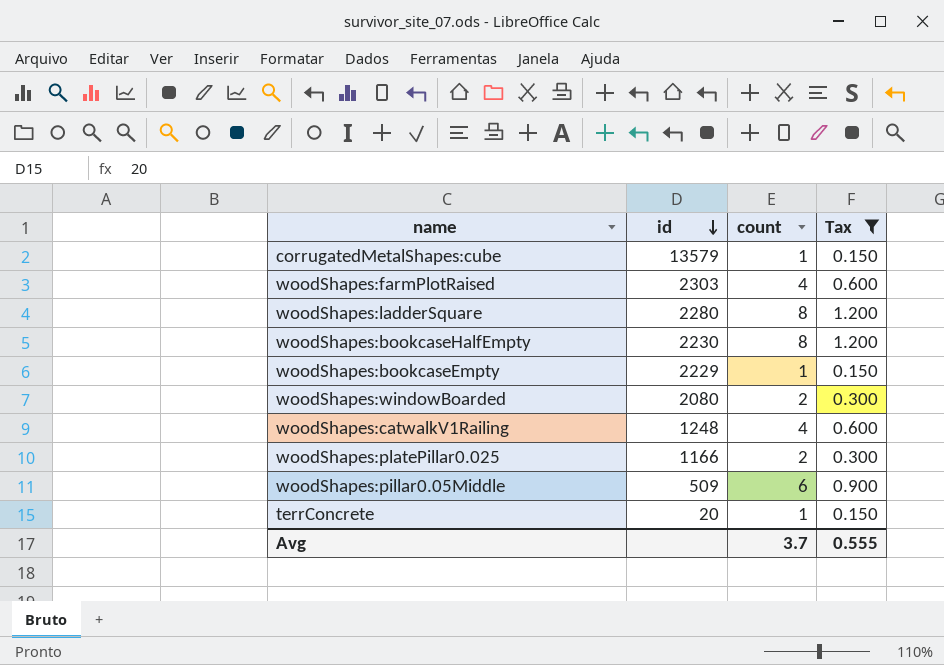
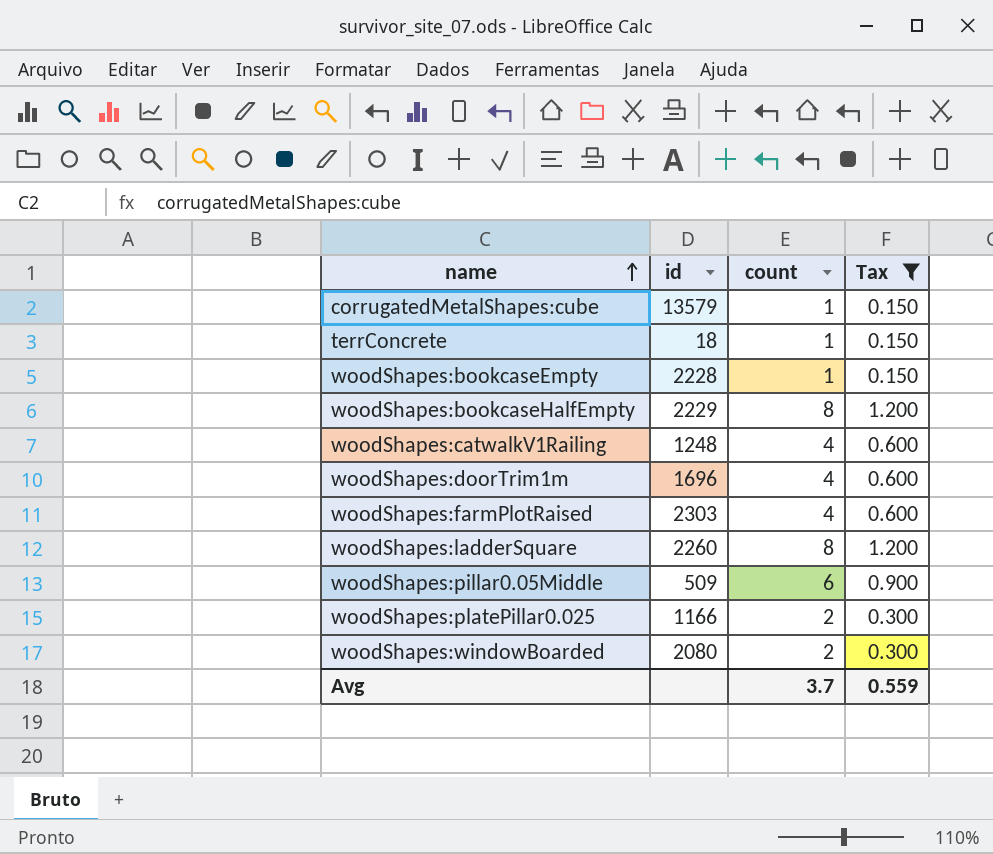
row order: id descending -> name ascending
terrConcrete | id: 20 -> 18
woodShapes:bookcaseEmpty | id: 2229 -> 2228
woodShapes:bookcaseHalfEmpty | id: 2230 -> 2229
row woodShapes:doorTrim1m: none -> 1696 | 4 | 0.600
woodShapes:ladderSquare | id: 2280 -> 2260
Avg | Tax: 0.555 -> 0.559

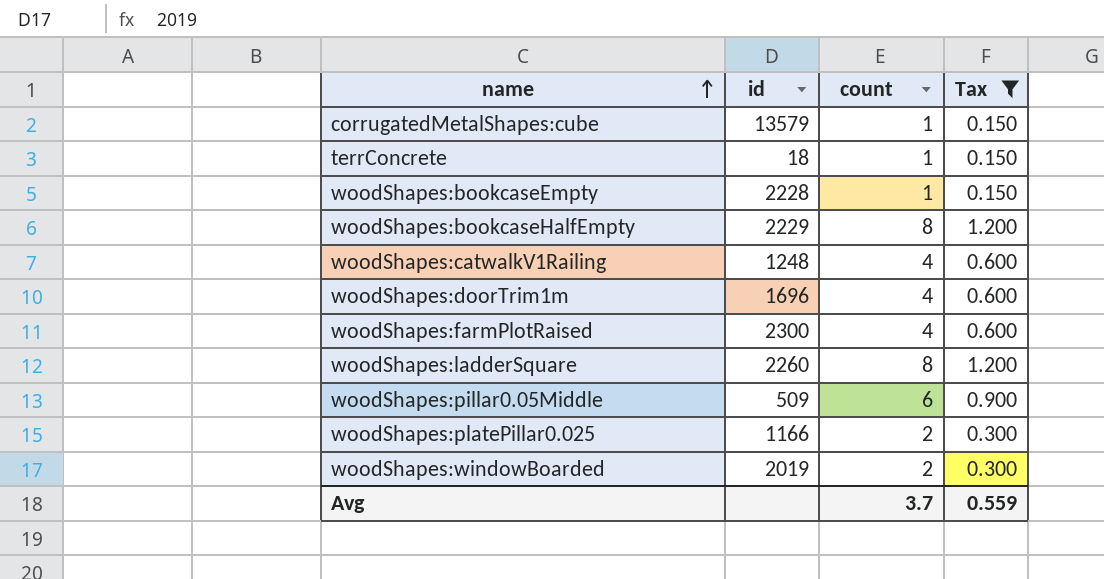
woodShapes:farmPlotRaised | id: 2303 -> 2300
woodShapes:windowBoarded | id: 2080 -> 2019

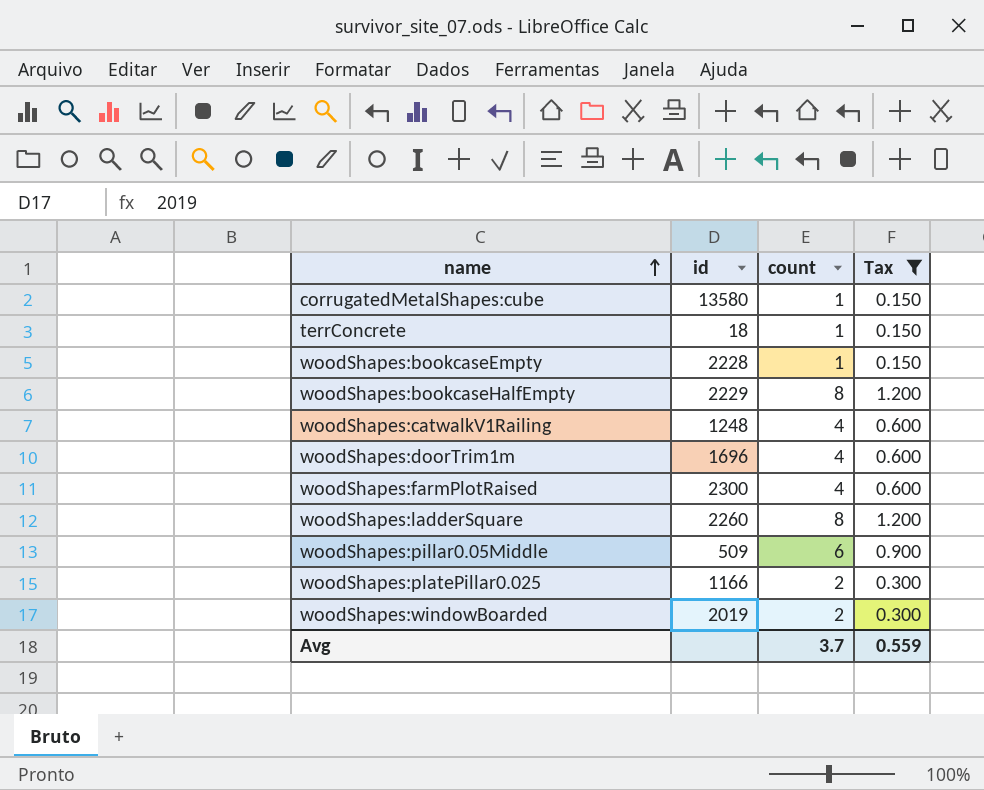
corrugatedMetalShapes:cube | id: 13579 -> 13580

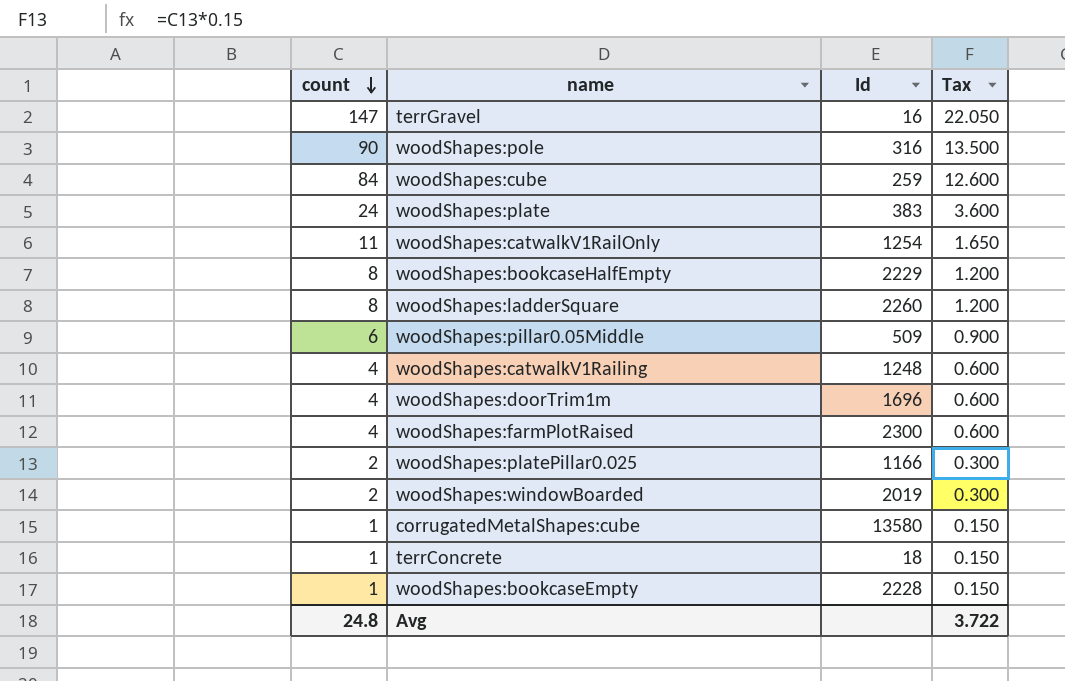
filter: Tax <= 1.200 -> none
row order: name ascending -> count descending
column count | position: 3 -> 1
column name: id -> Id
Avg | count: 3.7 -> 24.8
Avg | Tax: 0.559 -> 3.722

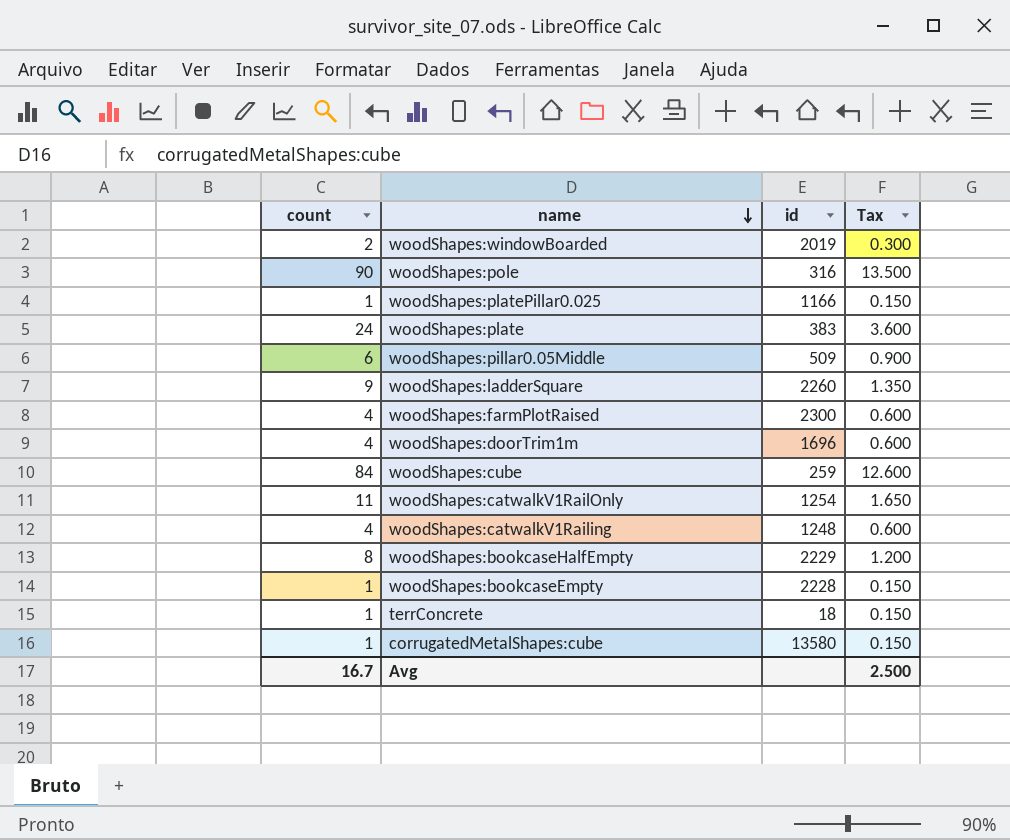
row order: count descending -> name descending
column name: Id -> id
row terrGravel: 147 | 16 | 22.050 -> none
woodShapes:platePillar0.025 | count: 2 -> 1
woodShapes:platePillar0.025 | Tax: 0.300 -> 0.150
woodShapes:ladderSquare | count: 8 -> 9
woodShapes:ladderSquare | Tax: 1.200 -> 1.350
Avg | count: 24.8 -> 16.7
Avg | Tax: 3.722 -> 2.500

